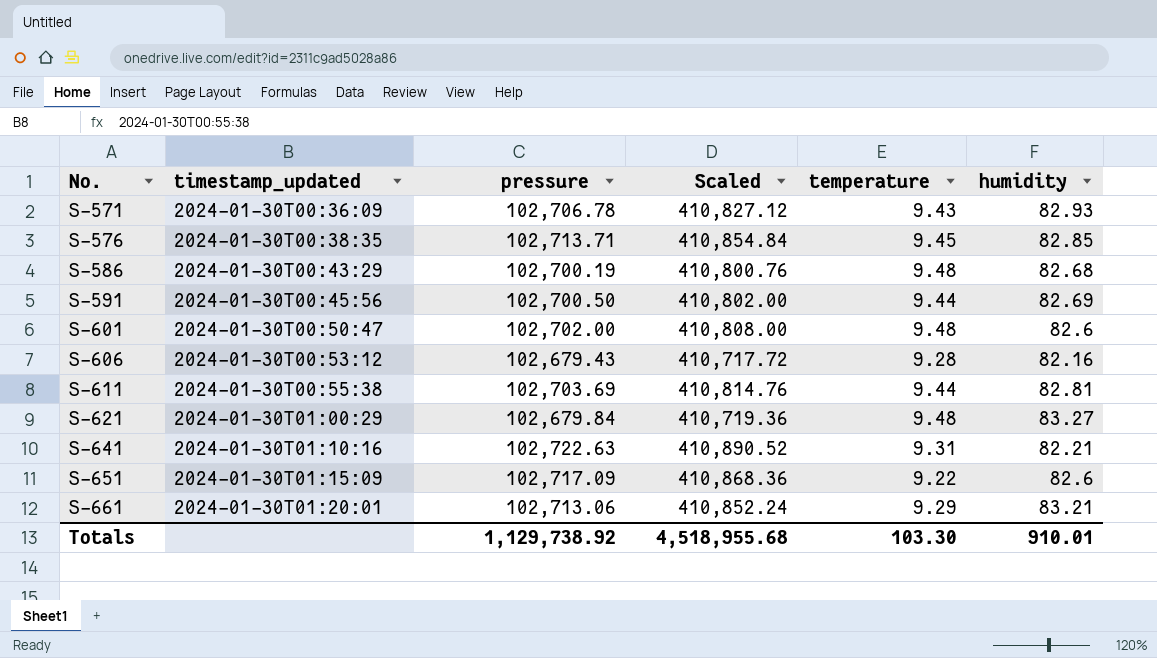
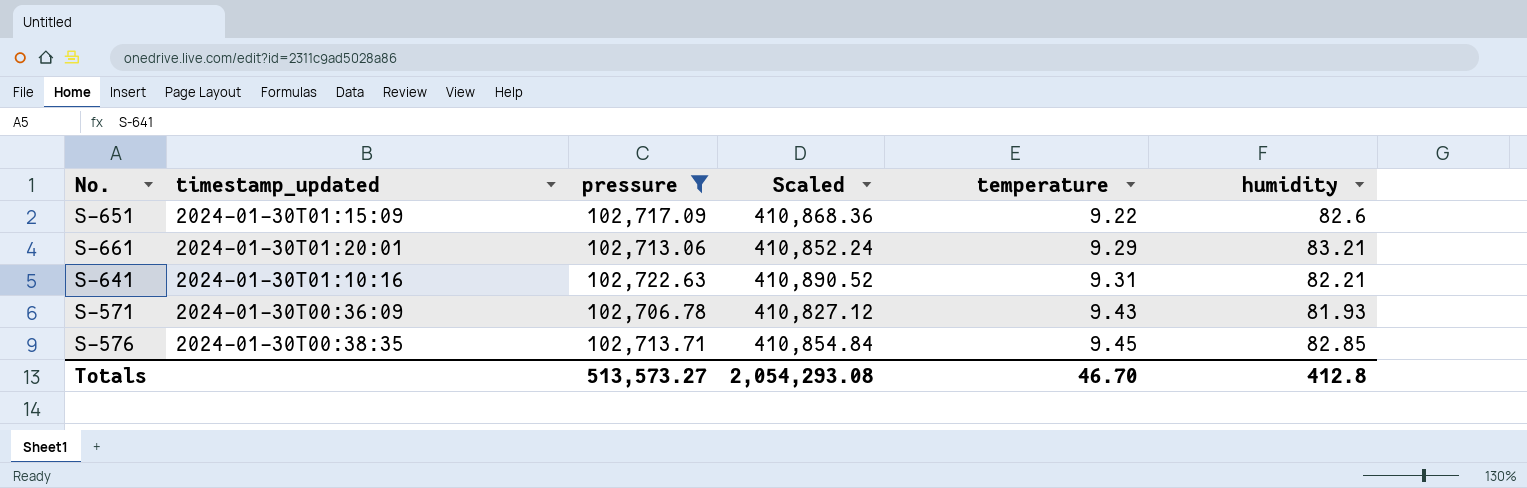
filter: none -> pressure >= 102,706.78
row order: No. ascending -> temperature ascending
S-571 | humidity: 82.93 -> 81.93
Totals | pressure: 1,129,738.92 -> 513,573.27
Totals | Scaled: 4,518,955.68 -> 2,054,293.08
Totals | temperature: 103.30 -> 46.70
Totals | humidity: 910.01 -> 412.8

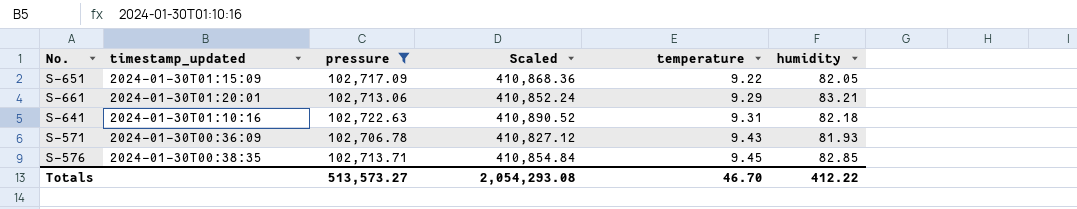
S-651 | humidity: 82.6 -> 82.05
S-641 | humidity: 82.21 -> 82.18
Totals | humidity: 412.8 -> 412.22

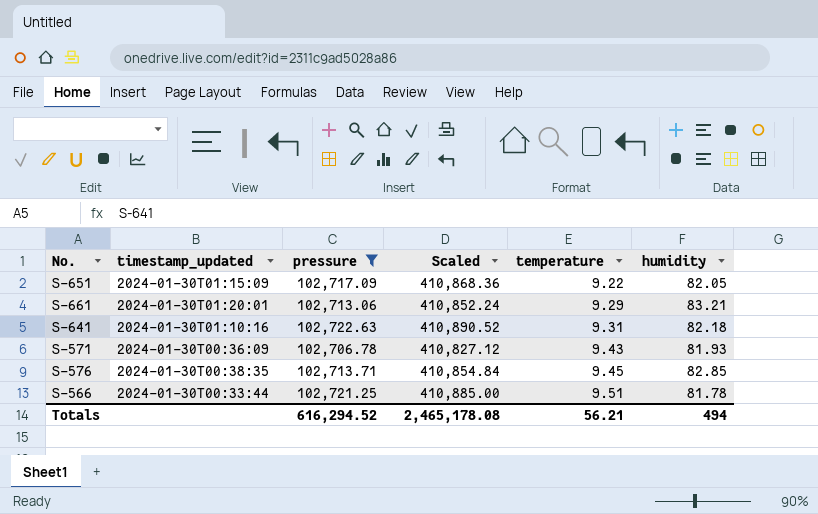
row S-566: none -> 2024-01-30T00:33:44 | 102,721.25 | 410,885.00 | 9.51 | 81.78
Totals | pressure: 513,573.27 -> 616,294.52
Totals | Scaled: 2,054,293.08 -> 2,465,178.08
Totals | temperature: 46.70 -> 56.21
Totals | humidity: 412.22 -> 494

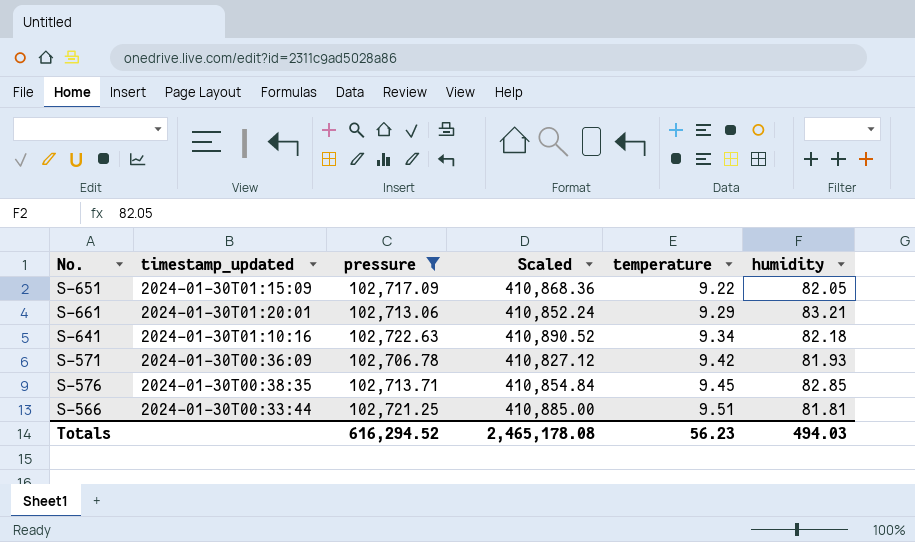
S-641 | temperature: 9.31 -> 9.34
S-571 | temperature: 9.43 -> 9.42
S-566 | humidity: 81.78 -> 81.81
Totals | temperature: 56.21 -> 56.23
Totals | humidity: 494 -> 494.03

